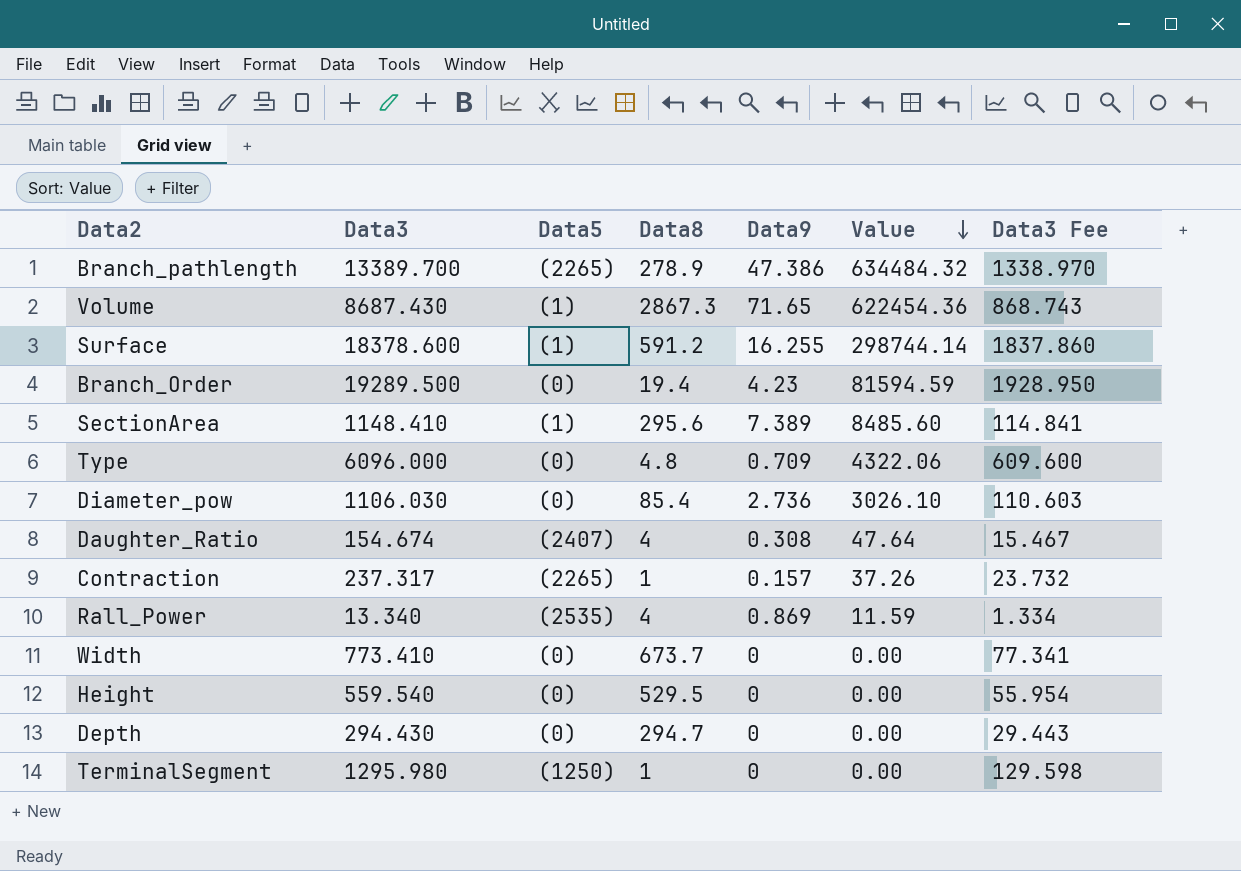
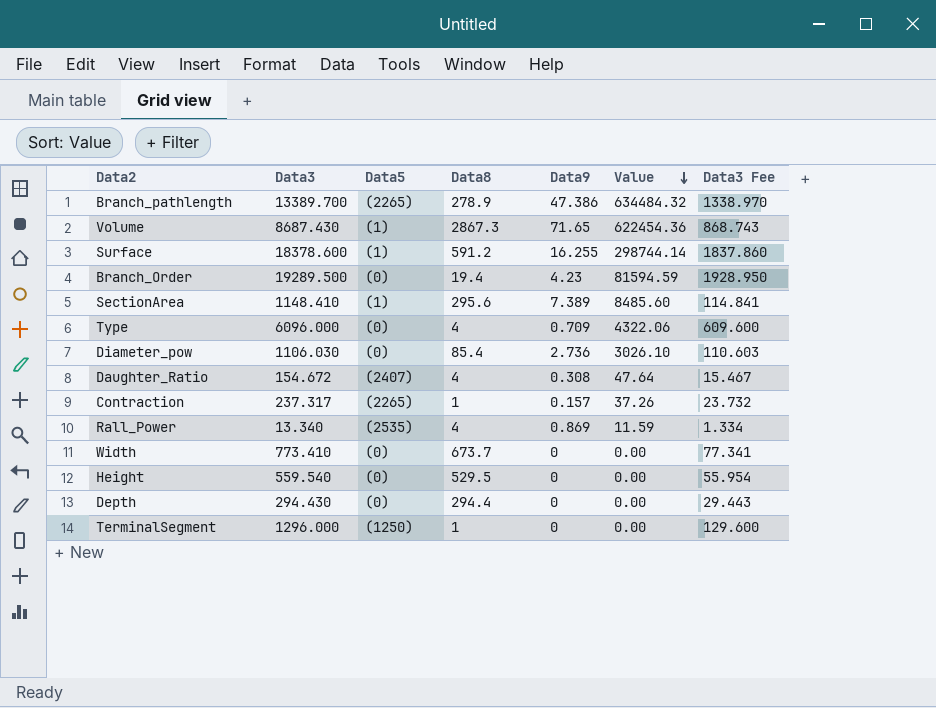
Type | Data8: 4.8 -> 4
Daughter_Ratio | Data3: 154.674 -> 154.672
Depth | Data8: 294.7 -> 294.4
TerminalSegment | Data3: 1295.980 -> 1296.000
TerminalSegment | Data3 Fee: 129.598 -> 129.600

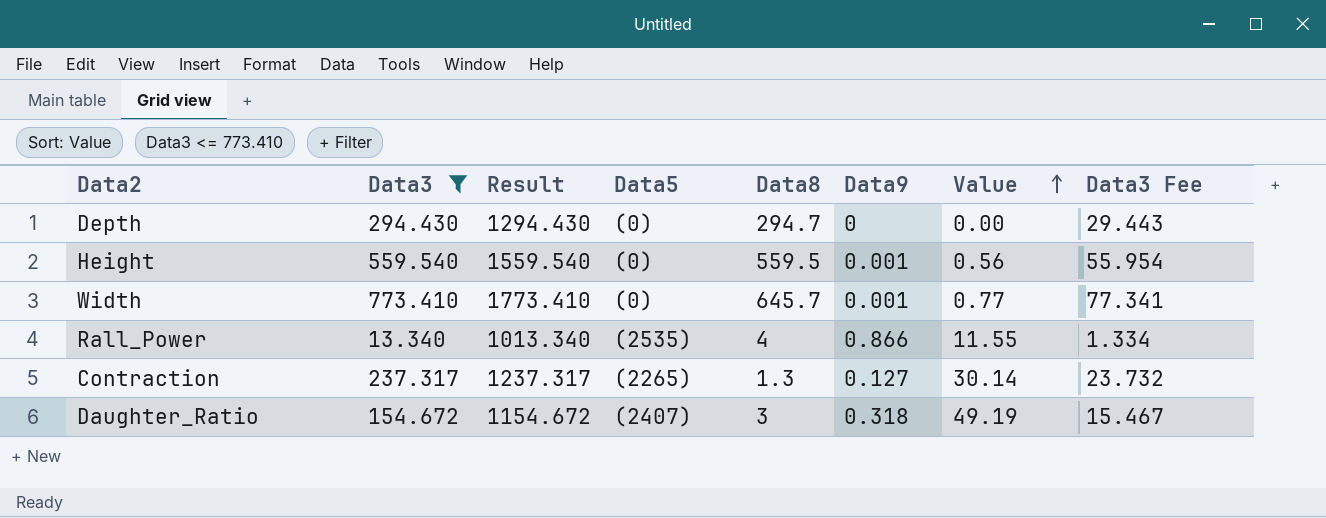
filter: none -> Data3 <= 773.410
row order: Value descending -> Value ascending
column Result | formula: none -> [Data3] + 1000
Depth | Data8: 294.4 -> 294.7
Height | Data8: 529.5 -> 559.5
Height | Data9: 0 -> 0.001
Height | Value: 0.00 -> 0.56
Width | Data8: 673.7 -> 645.7
Width | Data9: 0 -> 0.001
Width | Value: 0.00 -> 0.77
Rall_Power | Data9: 0.869 -> 0.866
Rall_Power | Value: 11.59 -> 11.55
Contraction | Data8: 1 -> 1.3
Contraction | Data9: 0.157 -> 0.127
Contraction | Value: 37.26 -> 30.14
Daughter_Ratio | Data8: 4 -> 3
Daughter_Ratio | Data9: 0.308 -> 0.318
Daughter_Ratio | Value: 47.64 -> 49.19

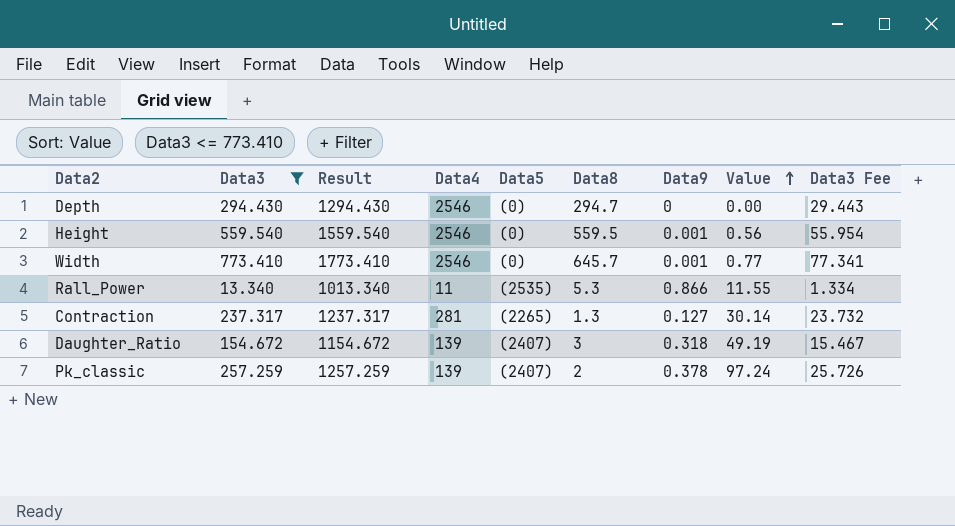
column Data4 | position: none -> 4
Rall_Power | Data8: 4 -> 5.3
row Pk_classic: none -> 257.259 | 1257.259 | 139 | (2407) | 2 | 0.378 | 97.24 | 25.726

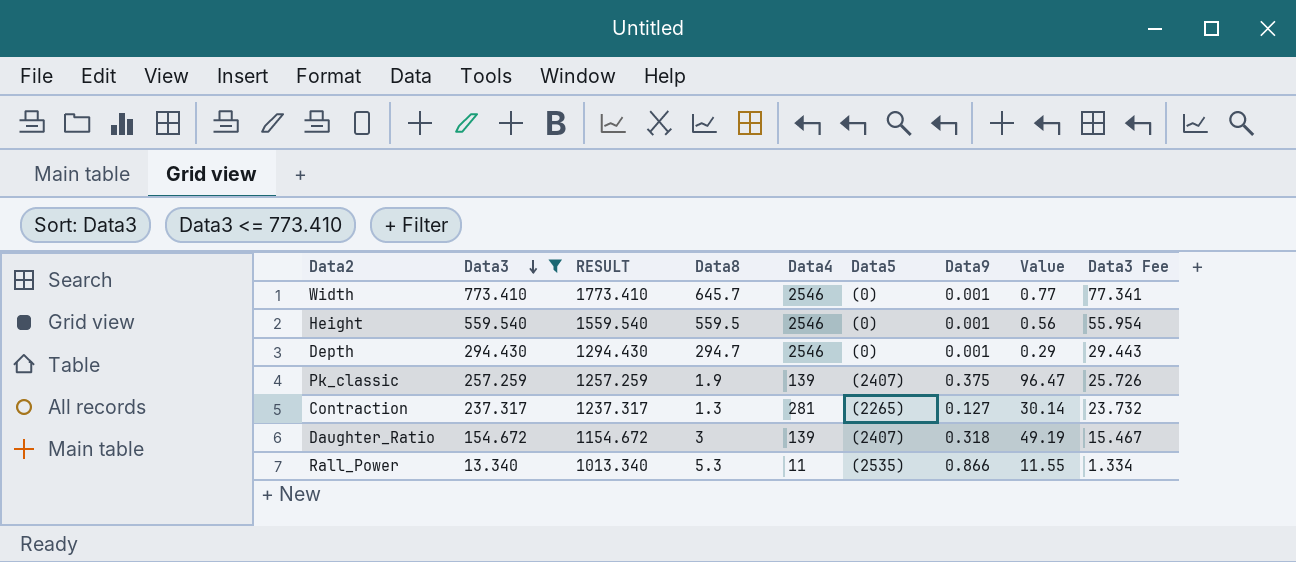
row order: Value ascending -> Data3 descending
column name: Result -> RESULT
column Data8 | position: 6 -> 4
Depth | Data9: 0 -> 0.001
Depth | Value: 0.00 -> 0.29
Pk_classic | Data8: 2 -> 1.9
Pk_classic | Data9: 0.378 -> 0.375
Pk_classic | Value: 97.24 -> 96.47

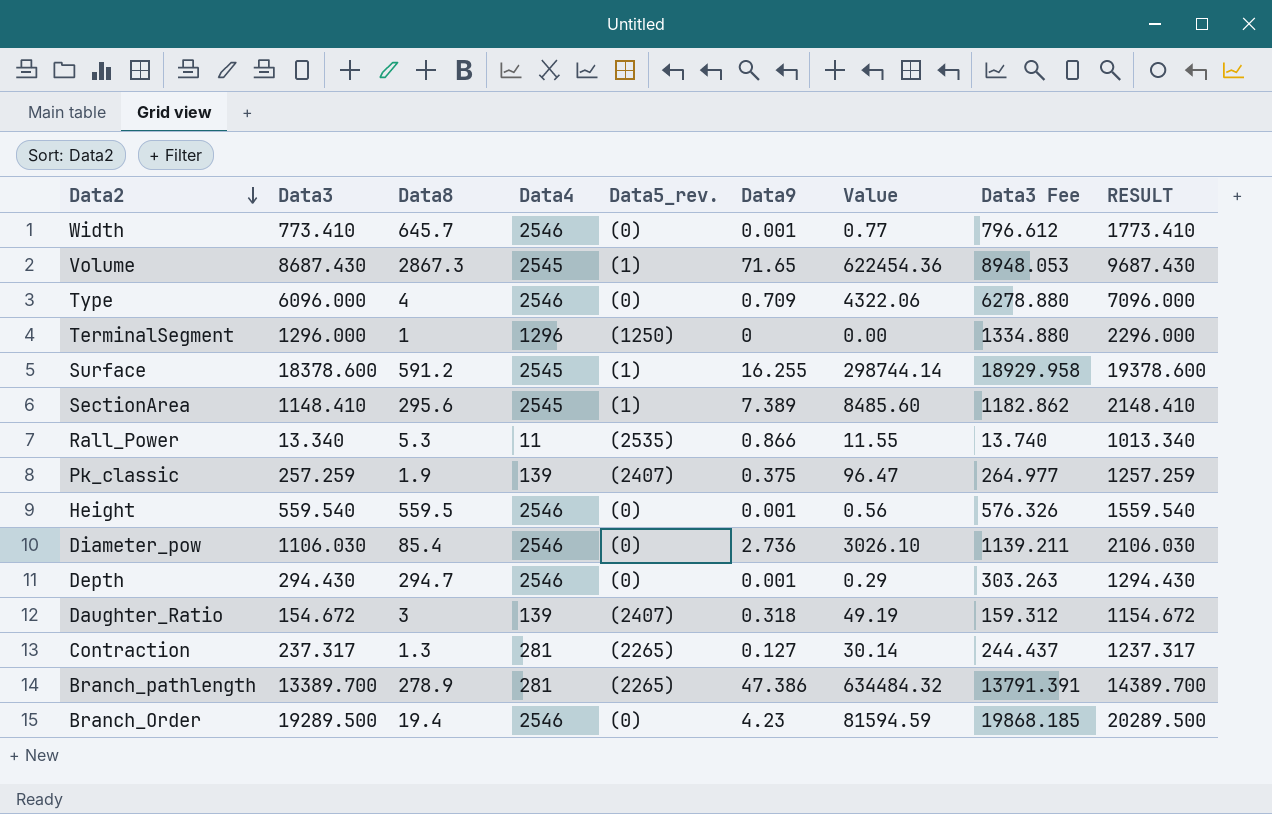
filter: Data3 <= 773.410 -> none
row order: Data3 descending -> Data2 descending
column name: Data5 -> Data5_rev.
column Data3 Fee | formula: [Data3] * 0.1 -> [Data3] * 1.03
column RESULT | position: 3 -> 9

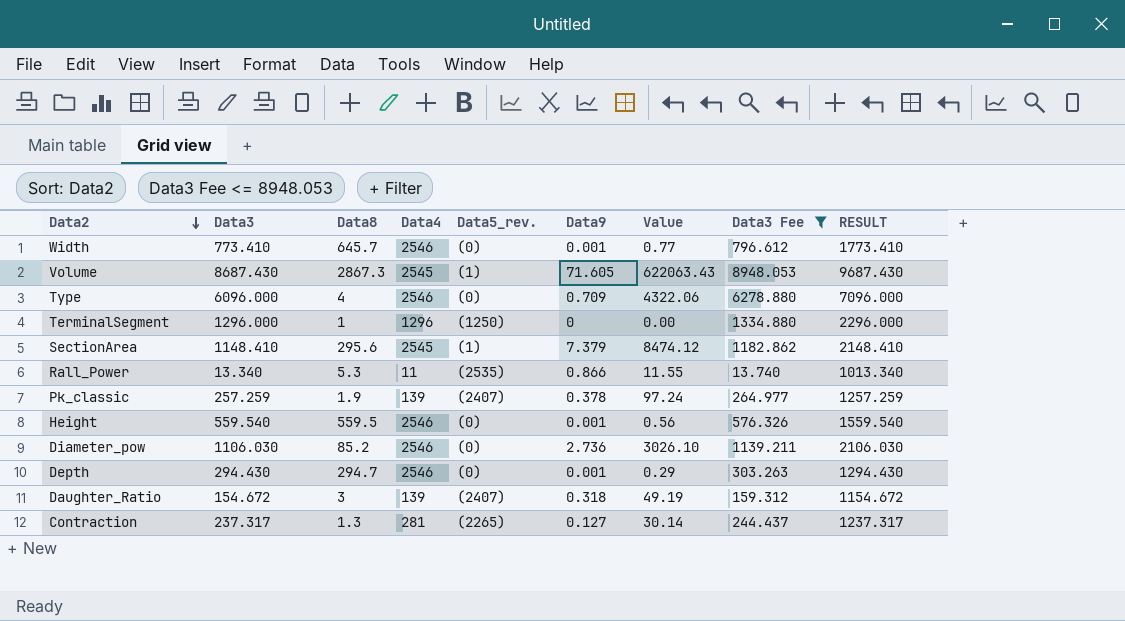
filter: none -> Data3 Fee <= 8948.053
Volume | Data9: 71.65 -> 71.605
Volume | Value: 622454.36 -> 622063.43
SectionArea | Data9: 7.389 -> 7.379
SectionArea | Value: 8485.60 -> 8474.12
Pk_classic | Data9: 0.375 -> 0.378
Pk_classic | Value: 96.47 -> 97.24
Diameter_pow | Data8: 85.4 -> 85.2

